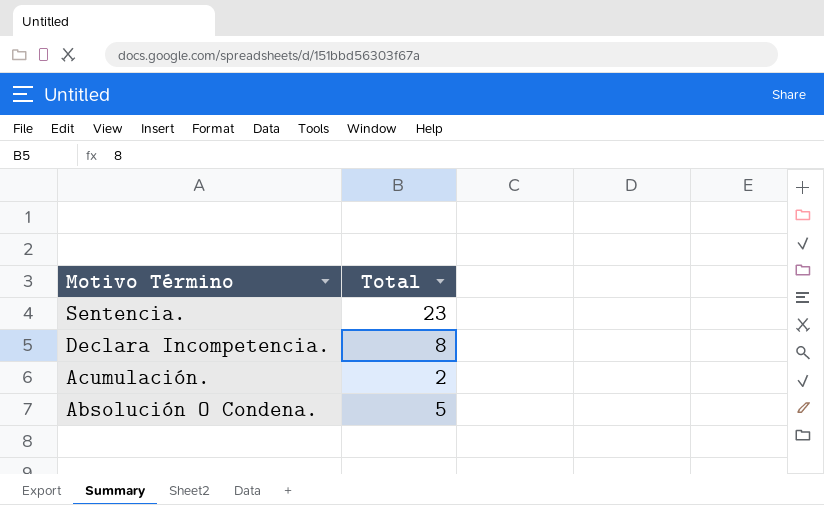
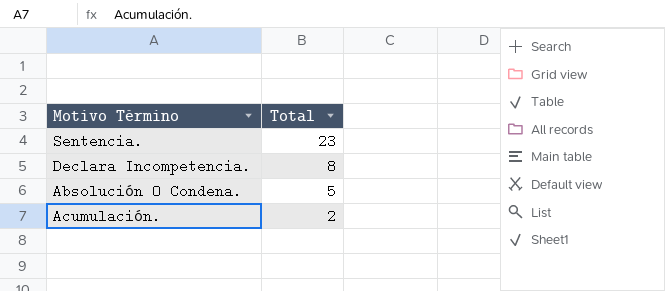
row order: Motivo Término descending -> Total descending

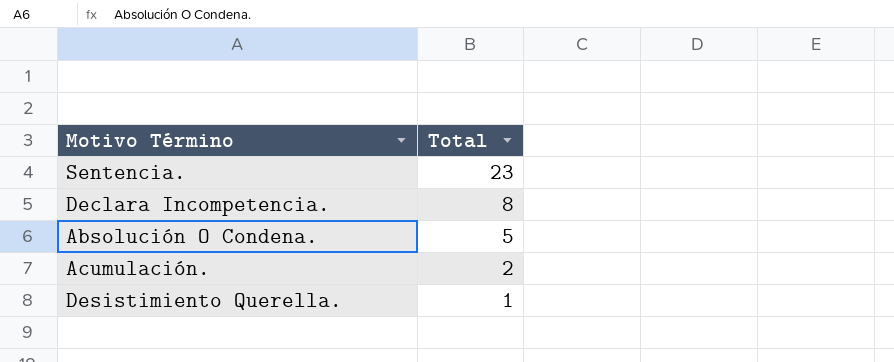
row Desistimiento Querella.: none -> 1

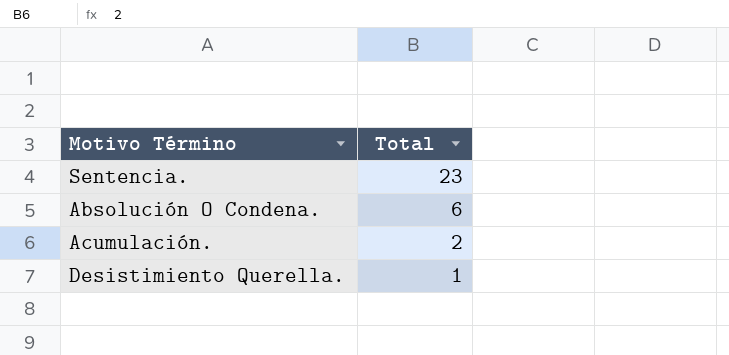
row Declara Incompetencia.: 8 -> none
Absolución O Condena. | Total: 5 -> 6

